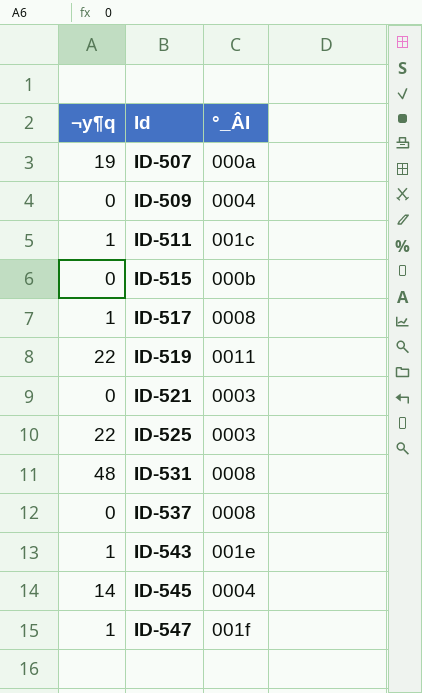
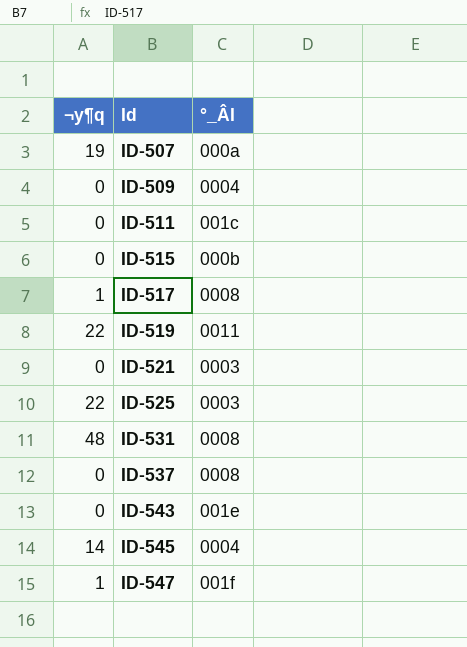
ID-511 | ¬y¶q: 1 -> 0
ID-543 | ¬y¶q: 1 -> 0

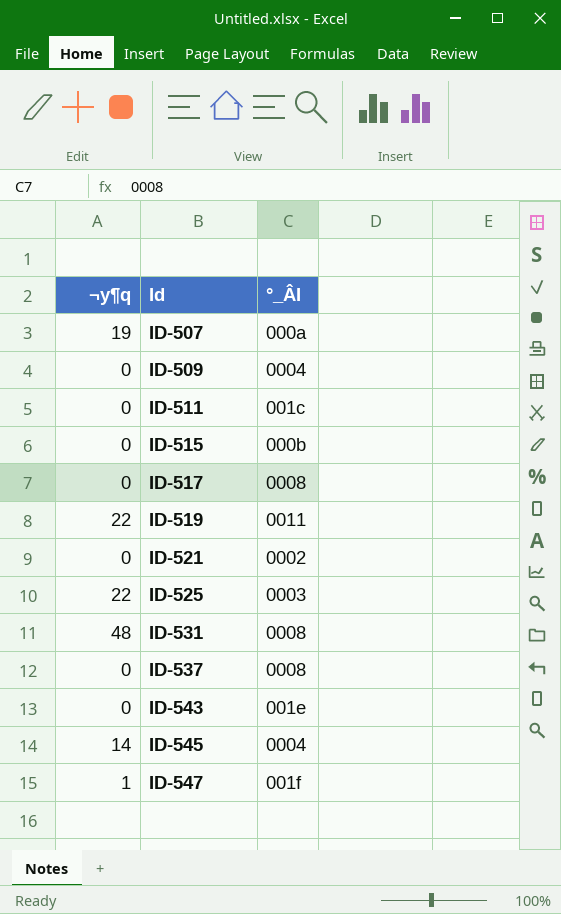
ID-517 | ¬y¶q: 1 -> 0
ID-521 | °_ÂI: 0003 -> 0002

